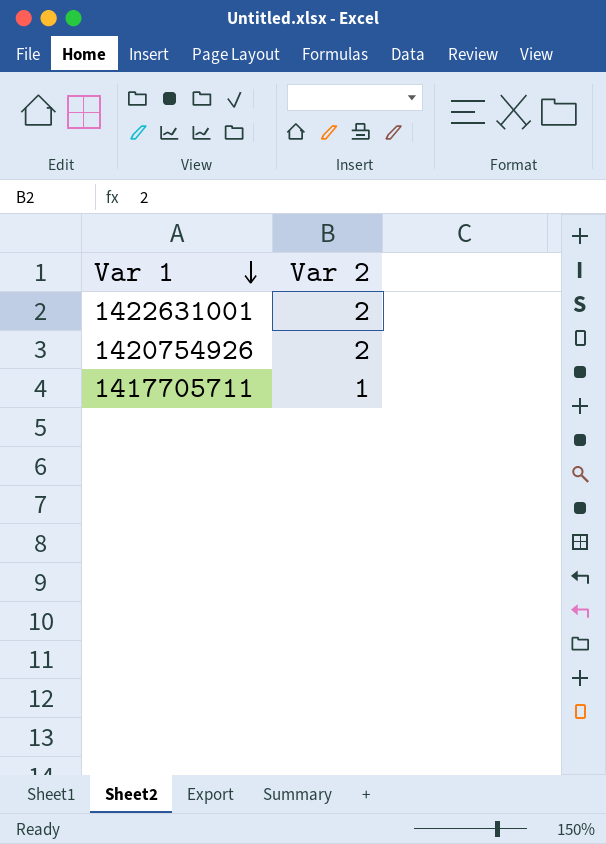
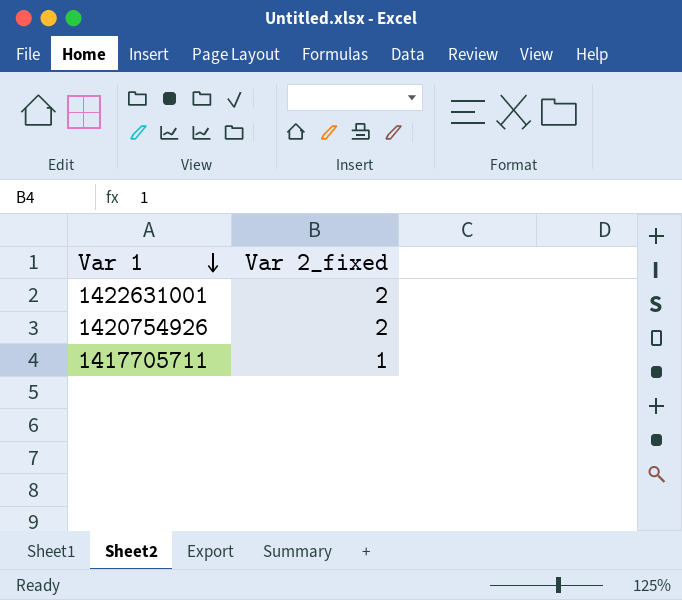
column name: Var 2 -> Var 2_fixed

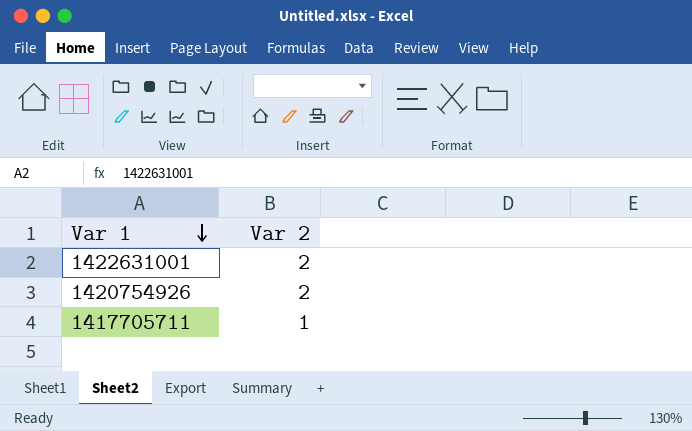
column name: Var 2_fixed -> Var 2

